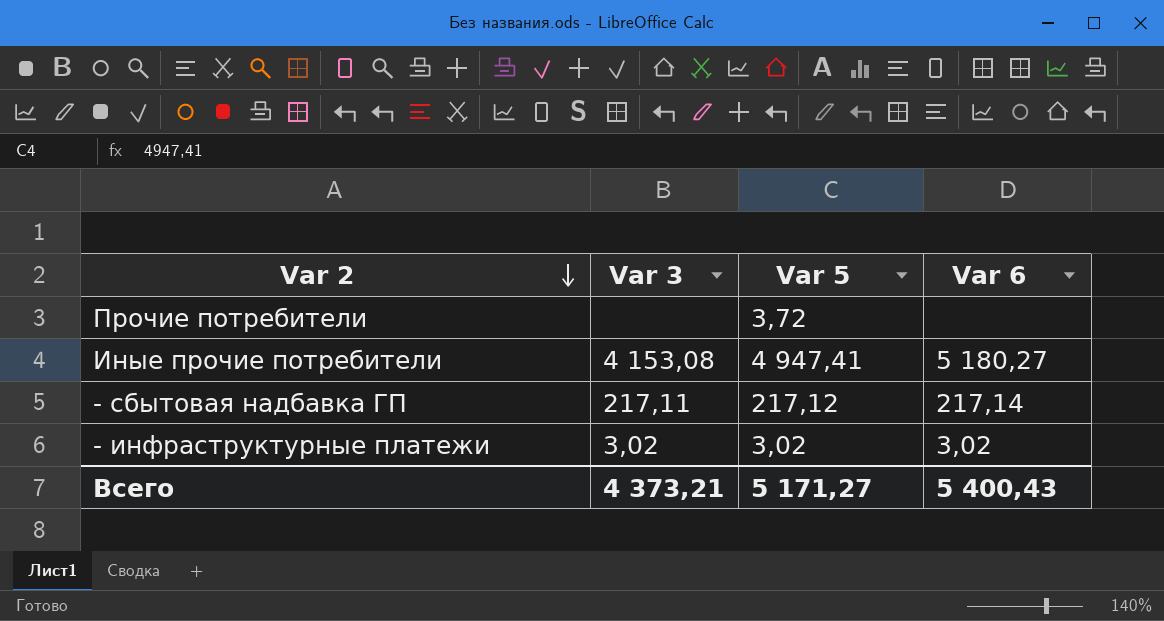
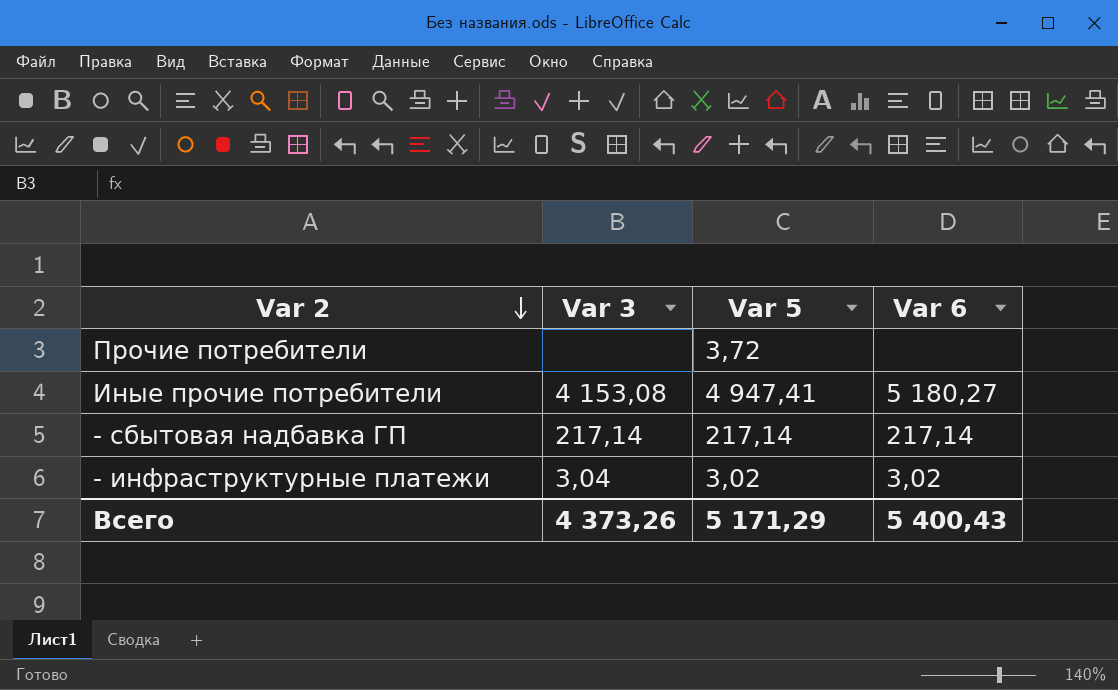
- сбытовая надбавка ГП | Var 3: 217,11 -> 217,14
- сбытовая надбавка ГП | Var 5: 217,12 -> 217,14
- инфраструктурные платежи | Var 3: 3,02 -> 3,04
Всего | Var 3: 4 373,21 -> 4 373,26
Всего | Var 5: 5 171,27 -> 5 171,29

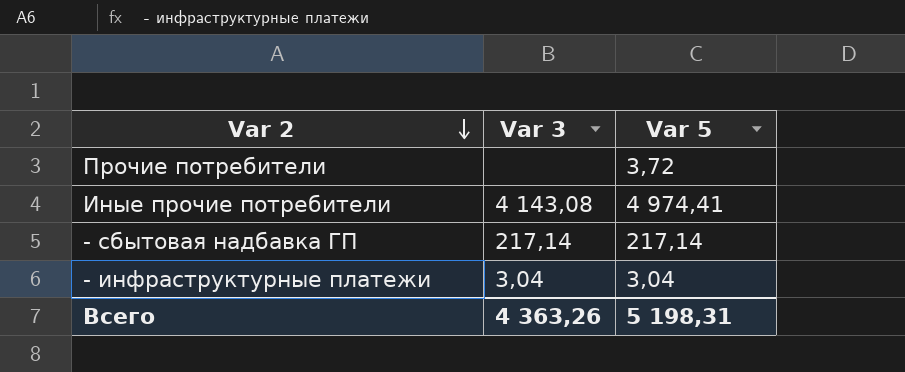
column Var 6 | position: 4 -> none
Иные прочие потребители | Var 3: 4 153,08 -> 4 143,08
Иные прочие потребители | Var 5: 4 947,41 -> 4 974,41
- инфраструктурные платежи | Var 5: 3,02 -> 3,04
Всего | Var 3: 4 373,26 -> 4 363,26
Всего | Var 5: 5 171,29 -> 5 198,31

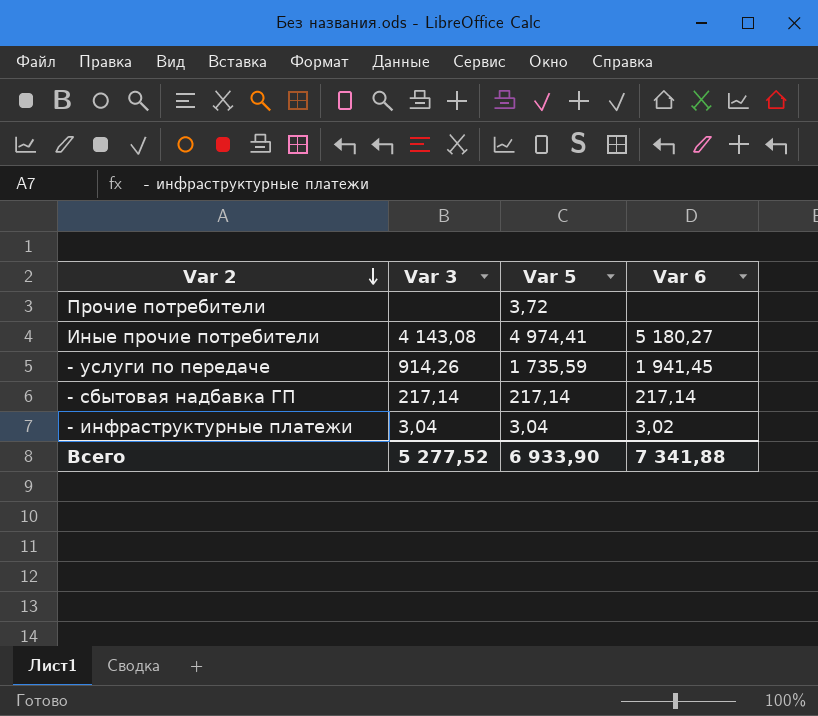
column Var 6 | position: none -> 4
row - услуги по передаче: none -> 914,26 | 1 735,59 | 1 941,45
Всего | Var 3: 4 363,26 -> 5 277,52
Всего | Var 5: 5 198,31 -> 6 933,90

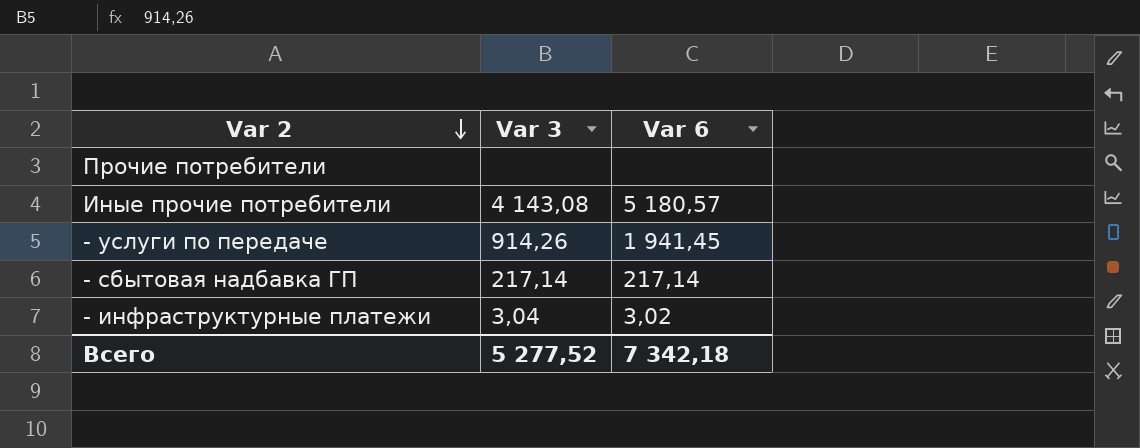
column Var 5 | position: 3 -> none
Иные прочие потребители | Var 6: 5 180,27 -> 5 180,57
Всего | Var 6: 7 341,88 -> 7 342,18

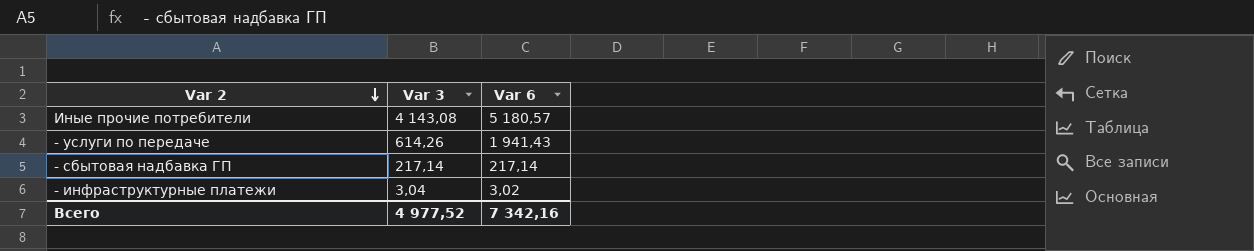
row Прочие потребители: none | none -> none
- услуги по передаче | Var 3: 914,26 -> 614,26
- услуги по передаче | Var 6: 1 941,45 -> 1 941,43
Всего | Var 3: 5 277,52 -> 4 977,52
Всего | Var 6: 7 342,18 -> 7 342,16

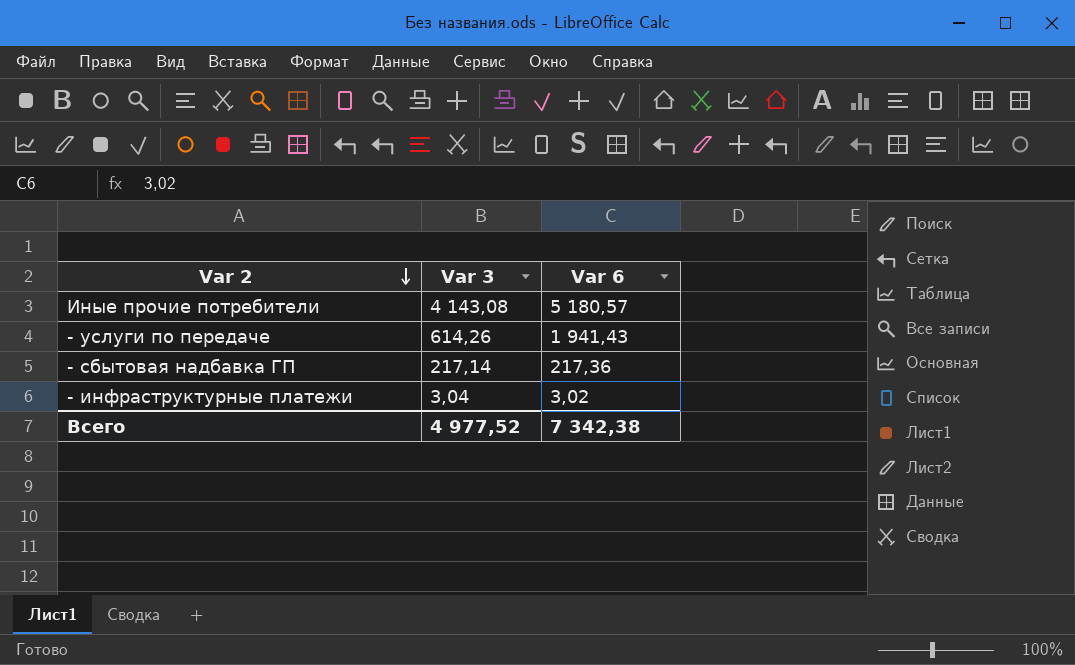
- сбытовая надбавка ГП | Var 6: 217,14 -> 217,36
Всего | Var 6: 7 342,16 -> 7 342,38

